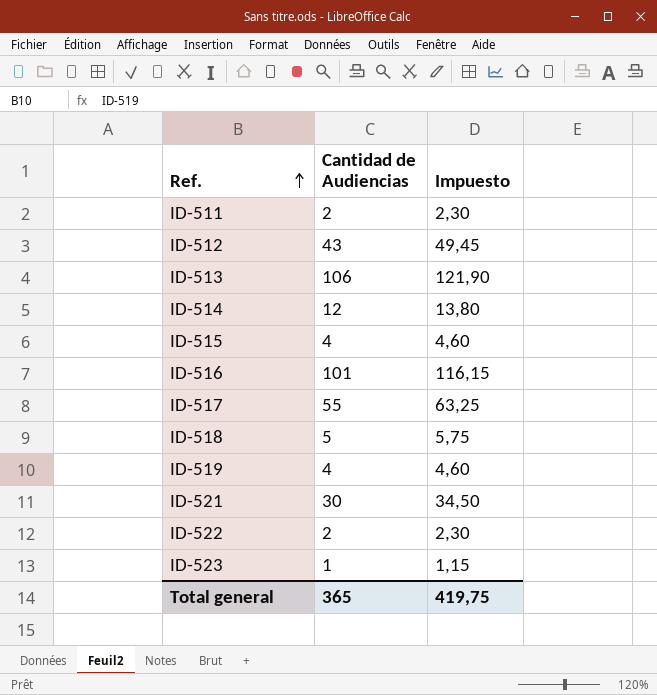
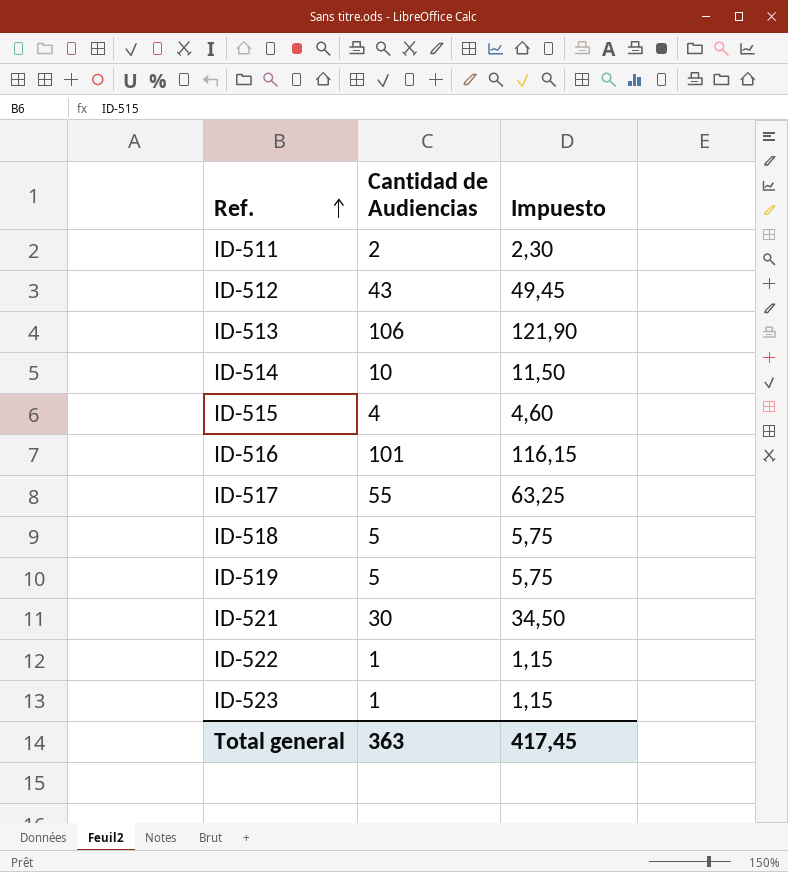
ID-514 | Cantidad de Audiencias: 12 -> 10
ID-514 | Impuesto: 13,80 -> 11,50
ID-519 | Cantidad de Audiencias: 4 -> 5
ID-519 | Impuesto: 4,60 -> 5,75
ID-522 | Cantidad de Audiencias: 2 -> 1
ID-522 | Impuesto: 2,30 -> 1,15
Total general | Cantidad de Audiencias: 365 -> 363
Total general | Impuesto: 419,75 -> 417,45

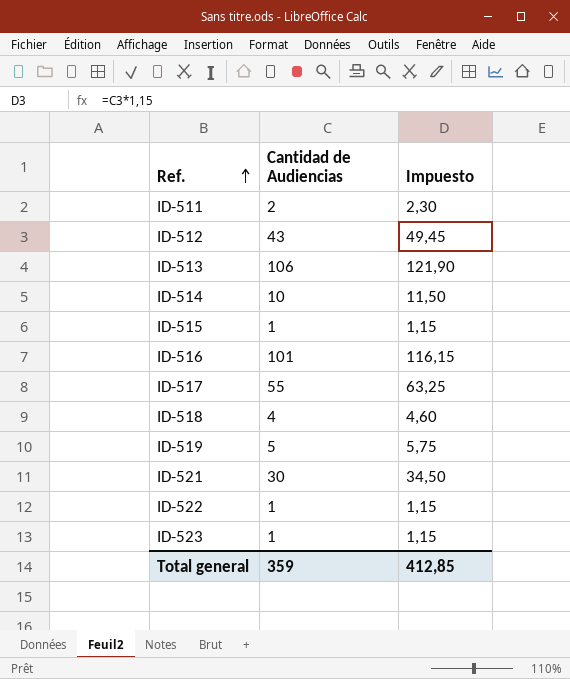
ID-515 | Cantidad de Audiencias: 4 -> 1
ID-515 | Impuesto: 4,60 -> 1,15
ID-518 | Cantidad de Audiencias: 5 -> 4
ID-518 | Impuesto: 5,75 -> 4,60
Total general | Cantidad de Audiencias: 363 -> 359
Total general | Impuesto: 417,45 -> 412,85

